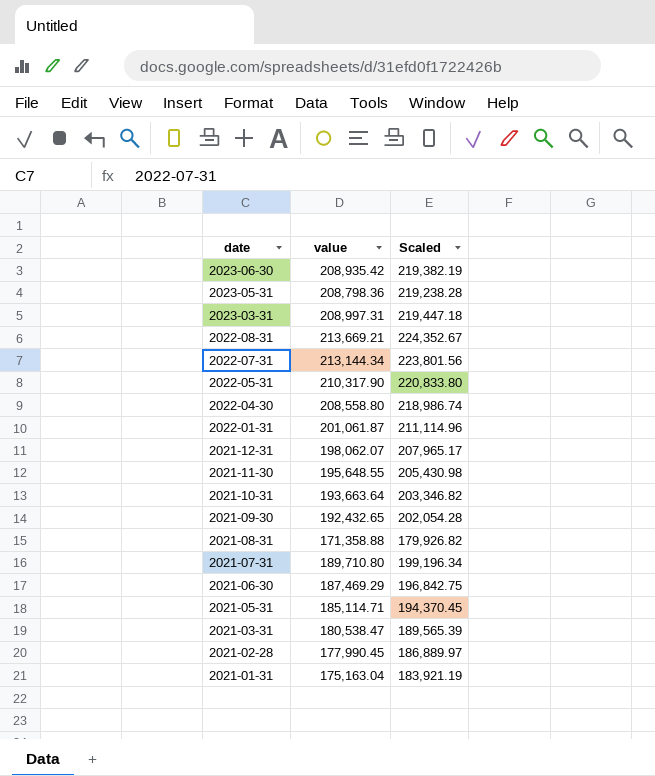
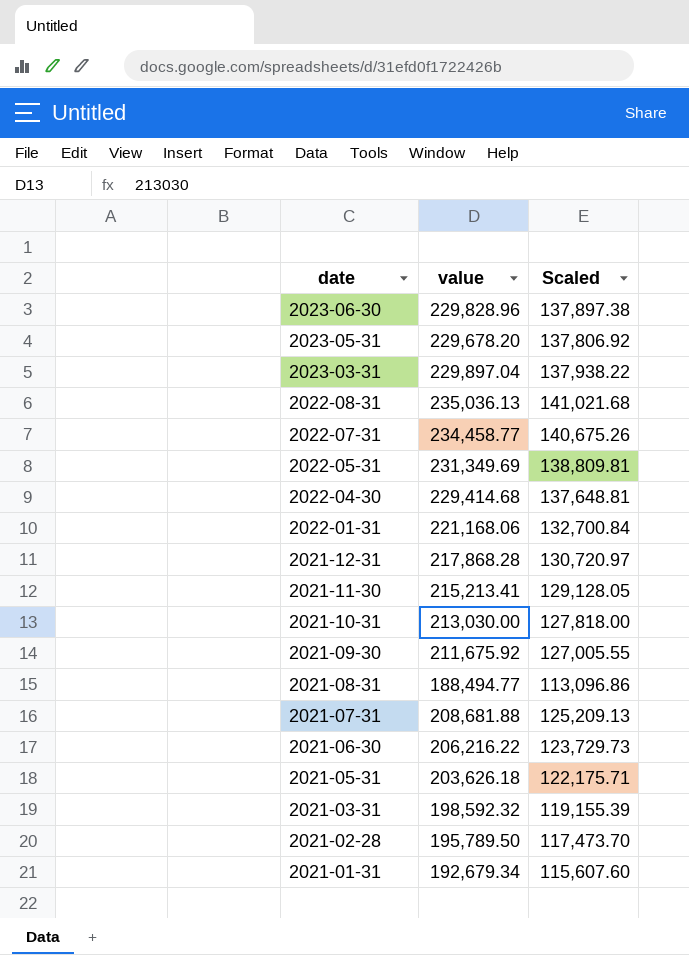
column Scaled | formula: [value] * 1.05 -> [value] * 0.6
2023-06-30 | value: 208,935.42 -> 229,828.96
2023-05-31 | value: 208,798.36 -> 229,678.20
2023-03-31 | value: 208,997.31 -> 229,897.04
2022-08-31 | value: 213,669.21 -> 235,036.13
2022-07-31 | value: 213,144.34 -> 234,458.77
2022-05-31 | value: 210,317.90 -> 231,349.69
2022-04-30 | value: 208,558.80 -> 229,414.68
2022-01-31 | value: 201,061.87 -> 221,168.06
2021-12-31 | value: 198,062.07 -> 217,868.28
2021-11-30 | value: 195,648.55 -> 215,213.41
2021-10-31 | value: 193,663.64 -> 213,030.00
2021-09-30 | value: 192,432.65 -> 211,675.92
2021-08-31 | value: 171,358.88 -> 188,494.77
2021-07-31 | value: 189,710.80 -> 208,681.88
2021-06-30 | value: 187,469.29 -> 206,216.22
2021-05-31 | value: 185,114.71 -> 203,626.18
2021-03-31 | value: 180,538.47 -> 198,592.32
2021-02-28 | value: 177,990.45 -> 195,789.50
2021-01-31 | value: 175,163.04 -> 192,679.34

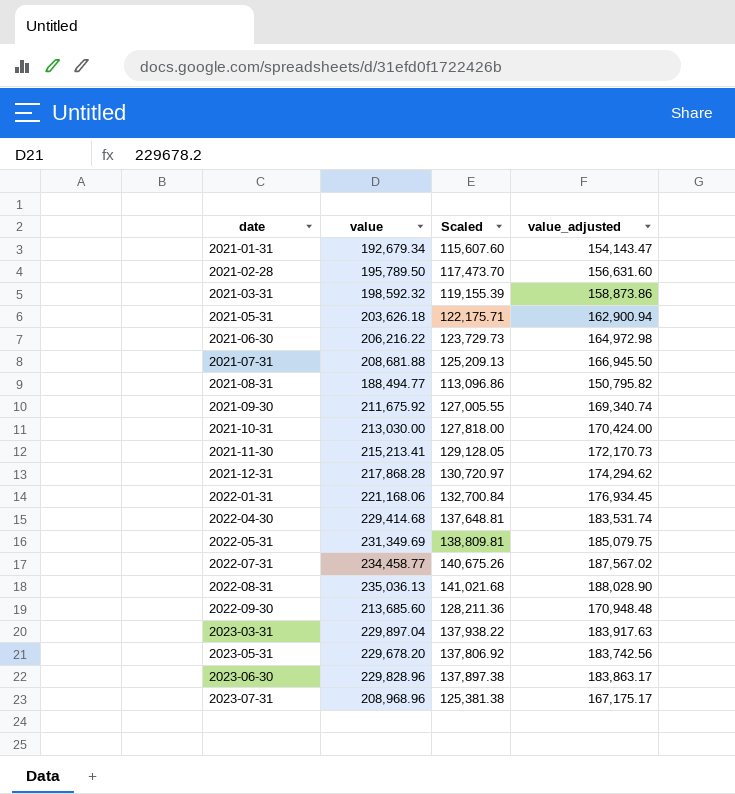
row order: date descending -> date ascending
column value_adjusted | formula: none -> [value] * 0.8
row 2022-09-30: none -> 213,685.60 | 128,211.36 | 170,948.48
row 2023-07-31: none -> 208,968.96 | 125,381.38 | 167,175.17

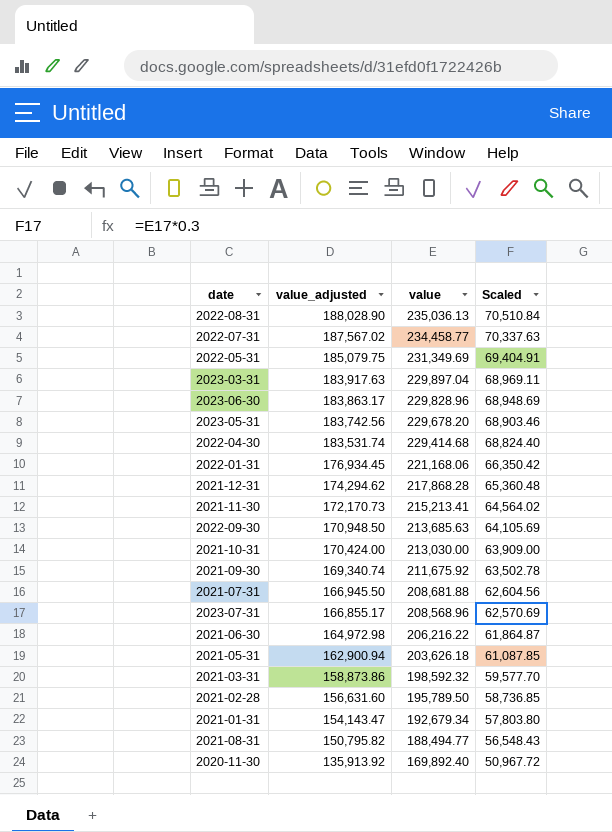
row order: date ascending -> value_adjusted descending
column value_adjusted | position: 4 -> 2
column Scaled | formula: [value] * 0.6 -> [value] * 0.3
2022-09-30 | value_adjusted: 170,948.48 -> 170,948.50
2022-09-30 | value: 213,685.60 -> 213,685.63
2023-07-31 | value_adjusted: 167,175.17 -> 166,855.17
2023-07-31 | value: 208,968.96 -> 208,568.96
row 2020-11-30: none -> 135,913.92 | 169,892.40 | 50,967.72

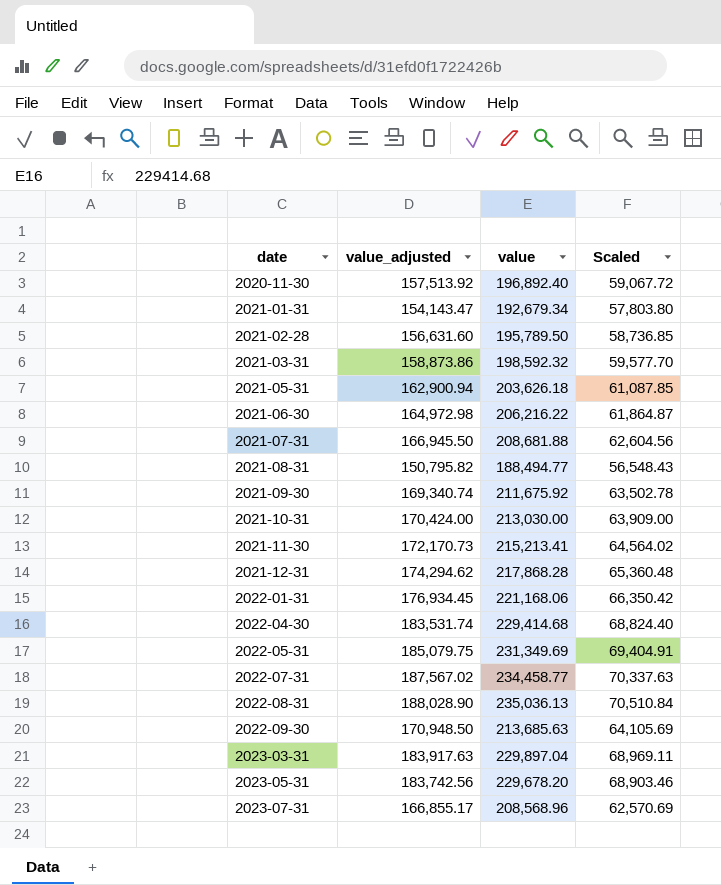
row order: value_adjusted descending -> date ascending
row 2023-06-30: 183,863.17 | 229,828.96 | 68,948.69 -> none
2020-11-30 | value_adjusted: 135,913.92 -> 157,513.92
2020-11-30 | value: 169,892.40 -> 196,892.40
2020-11-30 | Scaled: 50,967.72 -> 59,067.72

